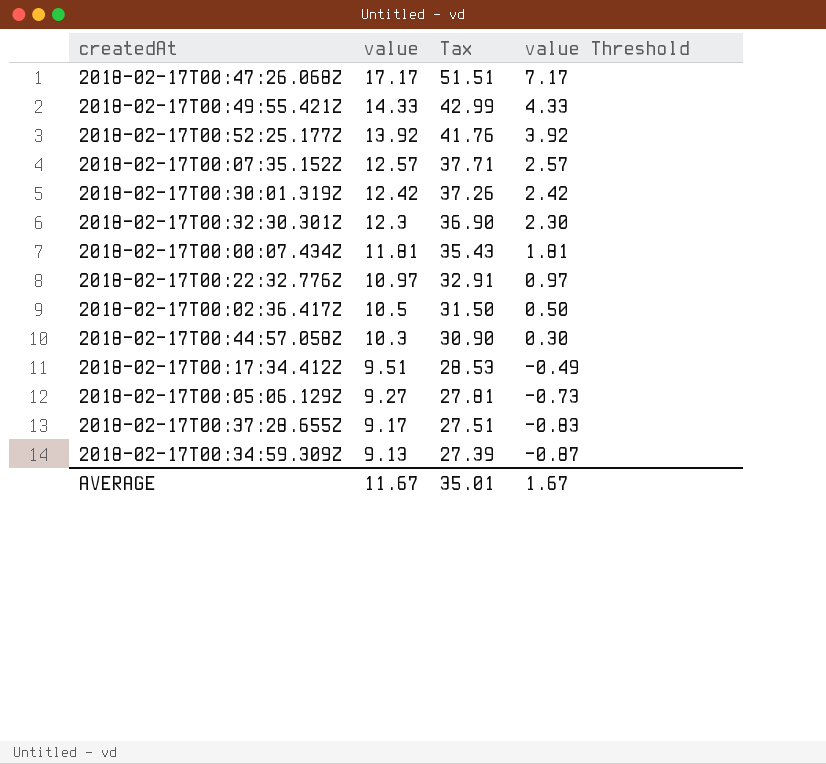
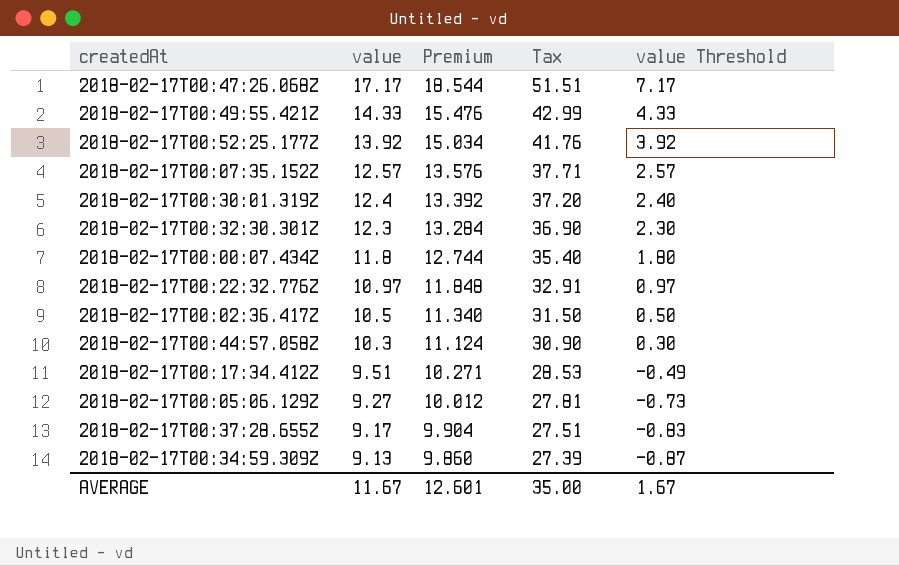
column Premium | formula: none -> [value] * 1.08
2018-02-17T00:30:01.319Z | value: 12.42 -> 12.4
2018-02-17T00:30:01.319Z | Tax: 37.26 -> 37.20
2018-02-17T00:30:01.319Z | value Threshold: 2.42 -> 2.40
2018-02-17T00:00:07.434Z | value: 11.81 -> 11.8
2018-02-17T00:00:07.434Z | Tax: 35.43 -> 35.40
2018-02-17T00:00:07.434Z | value Threshold: 1.81 -> 1.80
AVERAGE | Tax: 35.01 -> 35.00

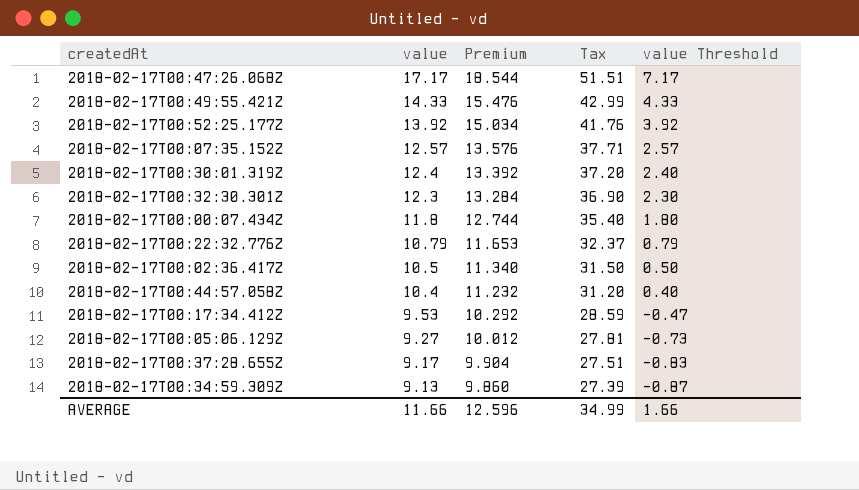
2018-02-17T00:22:32.776Z | value: 10.97 -> 10.79
2018-02-17T00:22:32.776Z | Premium: 11.848 -> 11.653
2018-02-17T00:22:32.776Z | Tax: 32.91 -> 32.37
2018-02-17T00:22:32.776Z | value Threshold: 0.97 -> 0.79
2018-02-17T00:44:57.058Z | value: 10.3 -> 10.4
2018-02-17T00:44:57.058Z | Premium: 11.124 -> 11.232
2018-02-17T00:44:57.058Z | Tax: 30.90 -> 31.20
2018-02-17T00:44:57.058Z | value Threshold: 0.30 -> 0.40
2018-02-17T00:17:34.412Z | value: 9.51 -> 9.53
2018-02-17T00:17:34.412Z | Premium: 10.271 -> 10.292
2018-02-17T00:17:34.412Z | Tax: 28.53 -> 28.59
2018-02-17T00:17:34.412Z | value Threshold: -0.49 -> -0.47
AVERAGE | value: 11.67 -> 11.66
AVERAGE | Premium: 12.601 -> 12.596
AVERAGE | Tax: 35.00 -> 34.99
AVERAGE | value Threshold: 1.67 -> 1.66

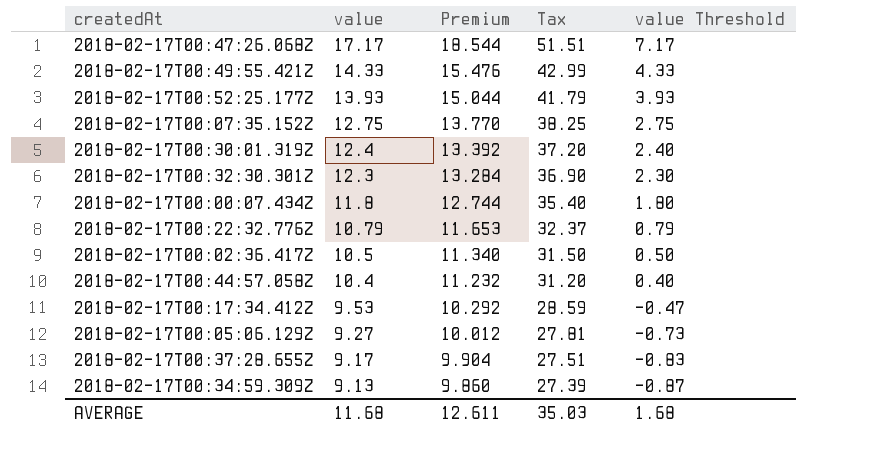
2018-02-17T00:52:25.177Z | value: 13.92 -> 13.93
2018-02-17T00:52:25.177Z | Premium: 15.034 -> 15.044
2018-02-17T00:52:25.177Z | Tax: 41.76 -> 41.79
2018-02-17T00:52:25.177Z | value Threshold: 3.92 -> 3.93
2018-02-17T00:07:35.152Z | value: 12.57 -> 12.75
2018-02-17T00:07:35.152Z | Premium: 13.576 -> 13.770
2018-02-17T00:07:35.152Z | Tax: 37.71 -> 38.25
2018-02-17T00:07:35.152Z | value Threshold: 2.57 -> 2.75
AVERAGE | value: 11.66 -> 11.68
AVERAGE | Premium: 12.596 -> 12.611
AVERAGE | Tax: 34.99 -> 35.03
AVERAGE | value Threshold: 1.66 -> 1.68

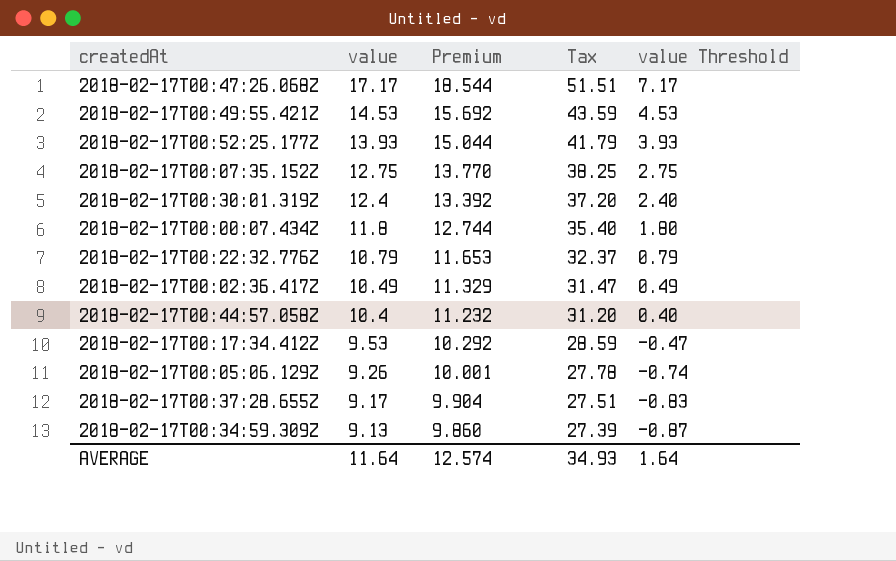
row 2018-02-17T00:32:30.301Z: 12.3 | 13.284 | 36.90 | 2.30 -> none
2018-02-17T00:49:55.421Z | value: 14.33 -> 14.53
2018-02-17T00:49:55.421Z | Premium: 15.476 -> 15.692
2018-02-17T00:49:55.421Z | Tax: 42.99 -> 43.59
2018-02-17T00:49:55.421Z | value Threshold: 4.33 -> 4.53
2018-02-17T00:02:36.417Z | value: 10.5 -> 10.49
2018-02-17T00:02:36.417Z | Premium: 11.340 -> 11.329
2018-02-17T00:02:36.417Z | Tax: 31.50 -> 31.47
2018-02-17T00:02:36.417Z | value Threshold: 0.50 -> 0.49
2018-02-17T00:05:06.129Z | value: 9.27 -> 9.26
2018-02-17T00:05:06.129Z | Premium: 10.012 -> 10.001
2018-02-17T00:05:06.129Z | Tax: 27.81 -> 27.78
2018-02-17T00:05:06.129Z | value Threshold: -0.73 -> -0.74
AVERAGE | value: 11.68 -> 11.64
AVERAGE | Premium: 12.611 -> 12.574
AVERAGE | Tax: 35.03 -> 34.93
AVERAGE | value Threshold: 1.68 -> 1.64

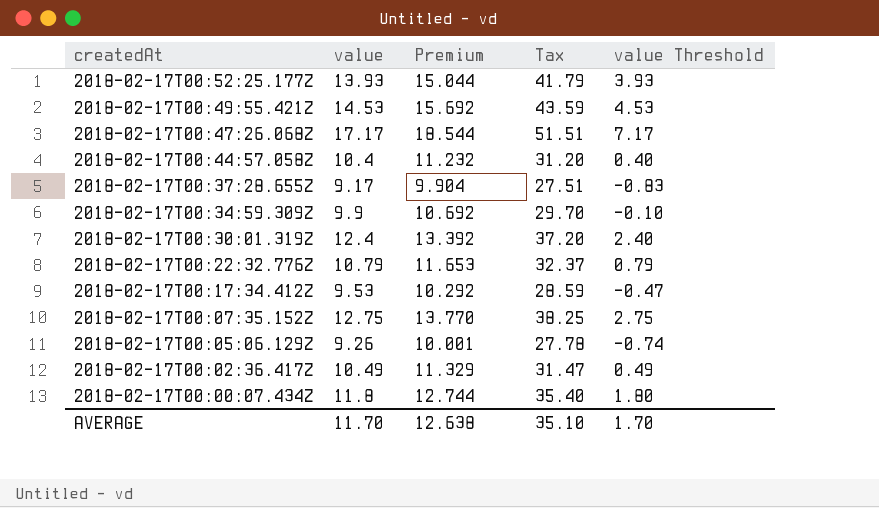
row order: value descending -> createdAt descending
2018-02-17T00:34:59.309Z | value: 9.13 -> 9.9
2018-02-17T00:34:59.309Z | Premium: 9.860 -> 10.692
2018-02-17T00:34:59.309Z | Tax: 27.39 -> 29.70
2018-02-17T00:34:59.309Z | value Threshold: -0.87 -> -0.10
AVERAGE | value: 11.64 -> 11.70
AVERAGE | Premium: 12.574 -> 12.638
AVERAGE | Tax: 34.93 -> 35.10
AVERAGE | value Threshold: 1.64 -> 1.70

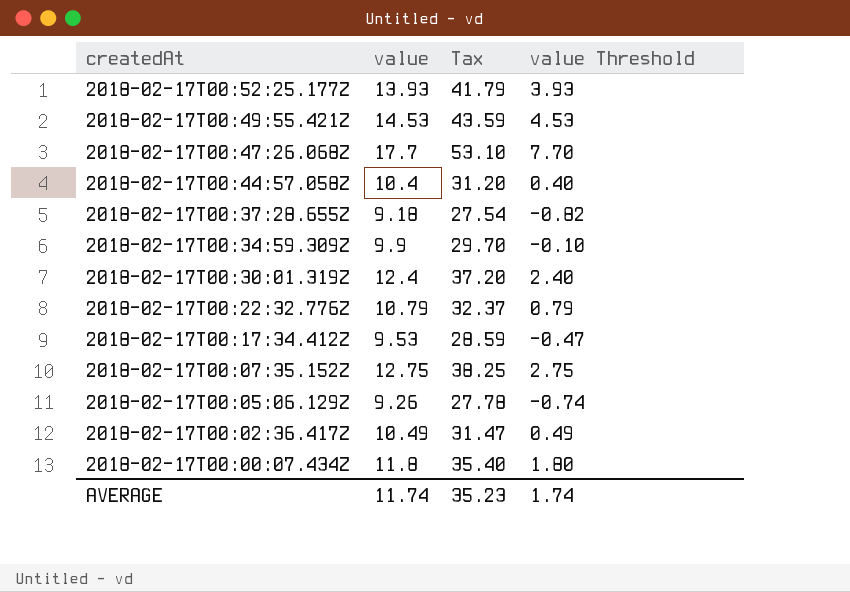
column Premium | formula: [value] * 1.08 -> none
2018-02-17T00:47:26.068Z | value: 17.17 -> 17.7
2018-02-17T00:47:26.068Z | Tax: 51.51 -> 53.10
2018-02-17T00:47:26.068Z | value Threshold: 7.17 -> 7.70
2018-02-17T00:37:28.655Z | value: 9.17 -> 9.18
2018-02-17T00:37:28.655Z | Tax: 27.51 -> 27.54
2018-02-17T00:37:28.655Z | value Threshold: -0.83 -> -0.82
AVERAGE | value: 11.70 -> 11.74
AVERAGE | Tax: 35.10 -> 35.23
AVERAGE | value Threshold: 1.70 -> 1.74

